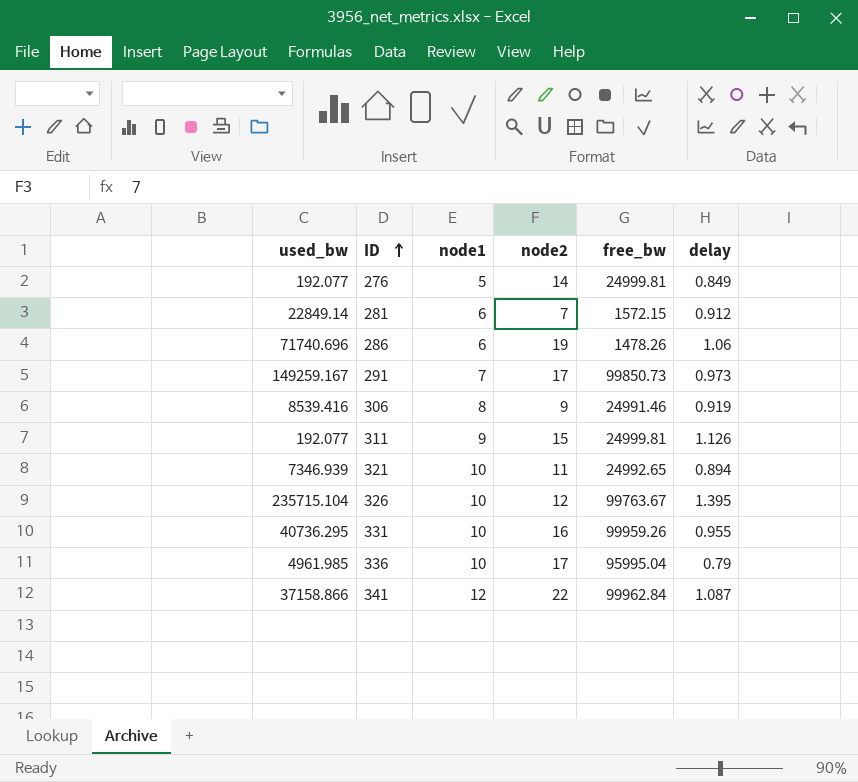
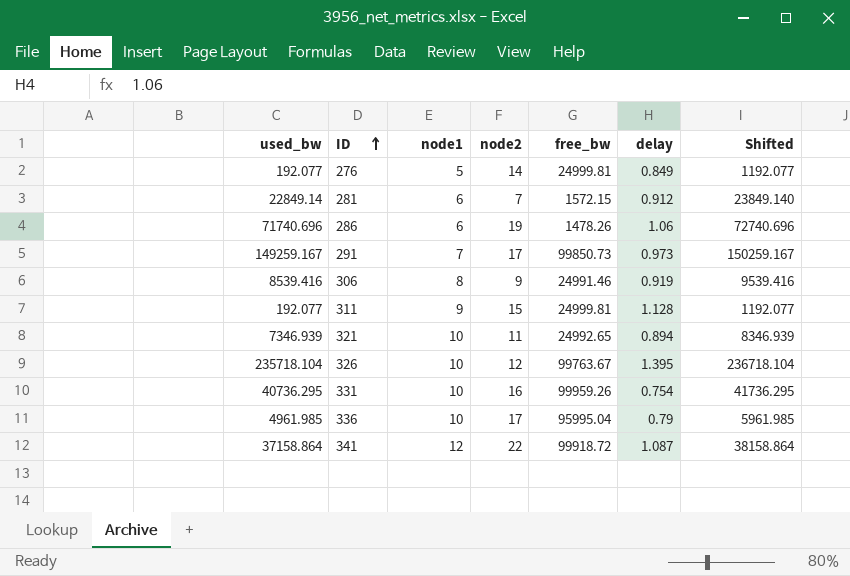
column Shifted | formula: none -> [used_bw] + 1000
311 | delay: 1.126 -> 1.128
326 | used_bw: 235715.104 -> 235718.104
331 | delay: 0.955 -> 0.754
341 | used_bw: 37158.866 -> 37158.864
341 | free_bw: 99962.84 -> 99918.72

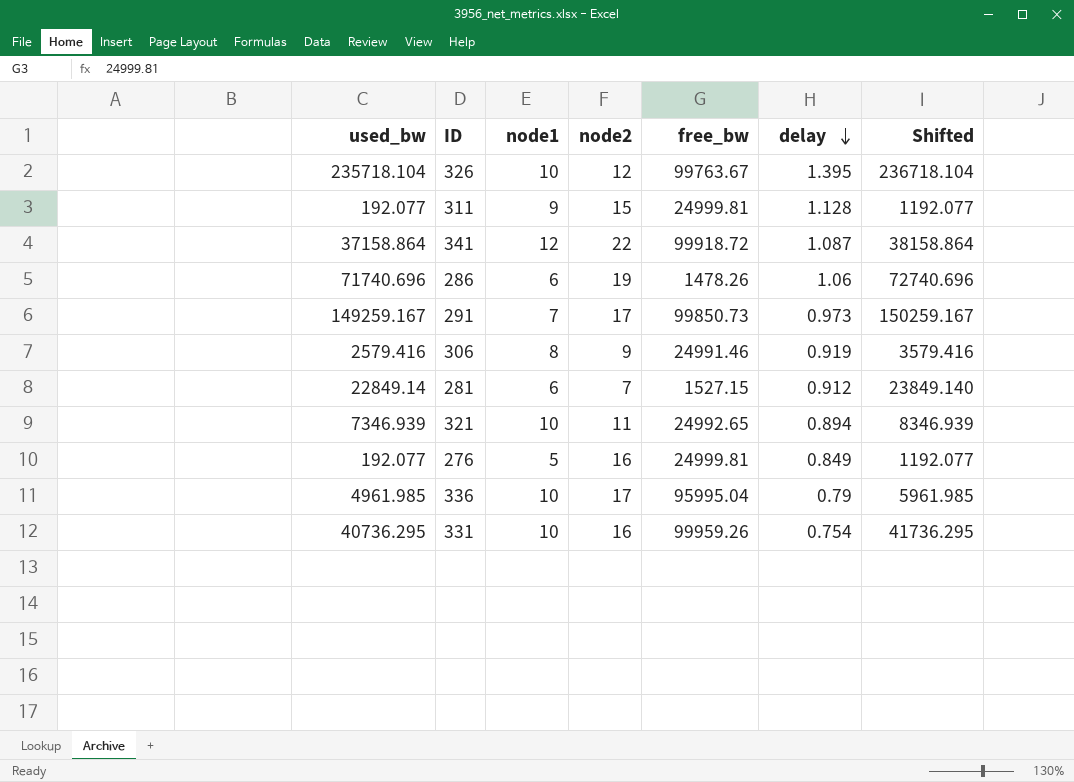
row order: ID ascending -> delay descending
306 | used_bw: 8539.416 -> 2579.416
306 | Shifted: 9539.416 -> 3579.416
281 | free_bw: 1572.15 -> 1527.15
276 | node2: 14 -> 16

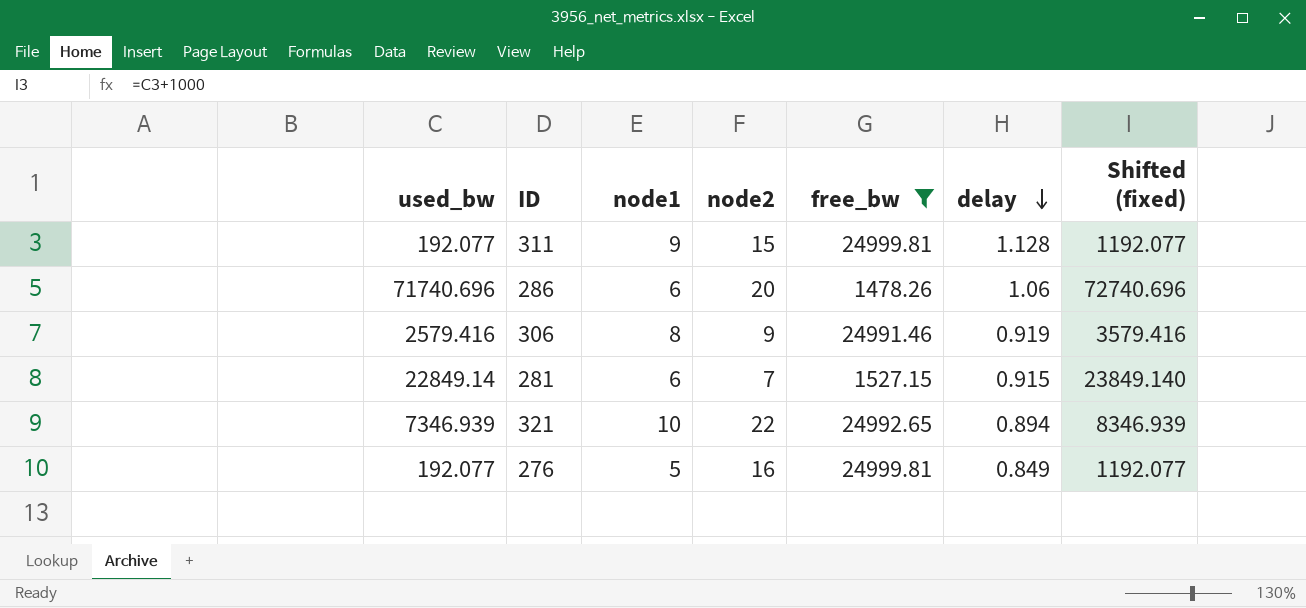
filter: none -> free_bw <= 24999.81
column name: Shifted -> Shifted (fixed)
286 | node2: 19 -> 20
281 | delay: 0.912 -> 0.915
321 | node2: 11 -> 22

